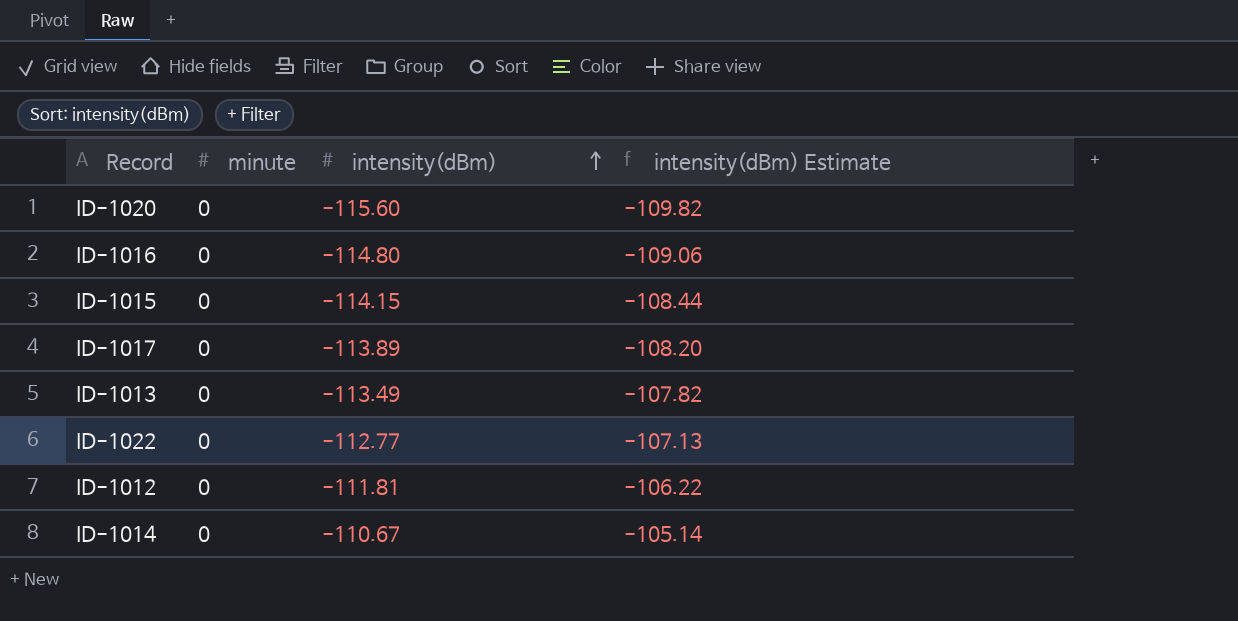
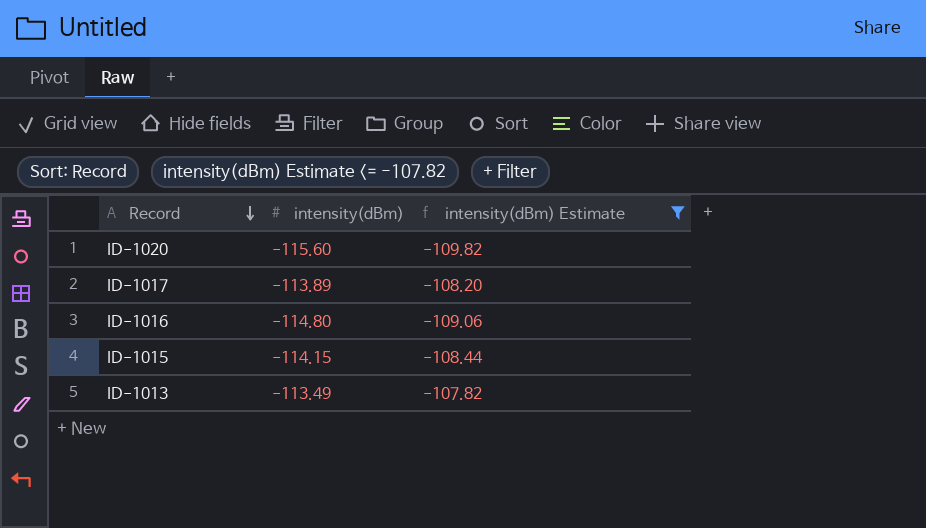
filter: none -> intensity(dBm) Estimate <= -107.82
row order: intensity(dBm) ascending -> Record descending
column minute | position: 2 -> none

